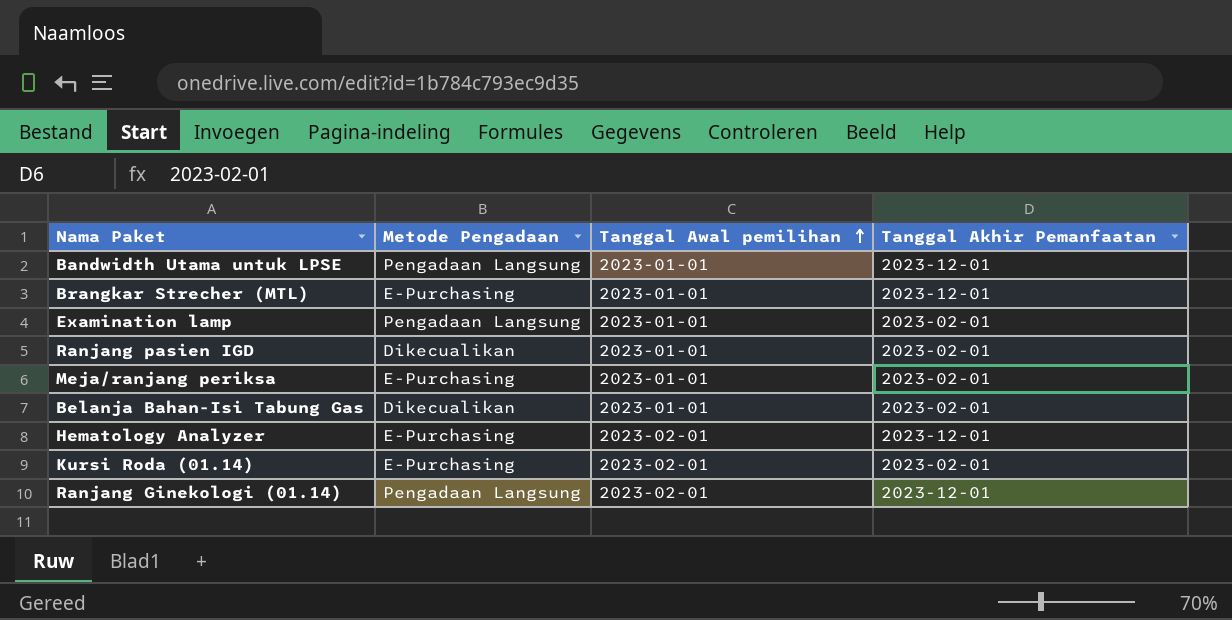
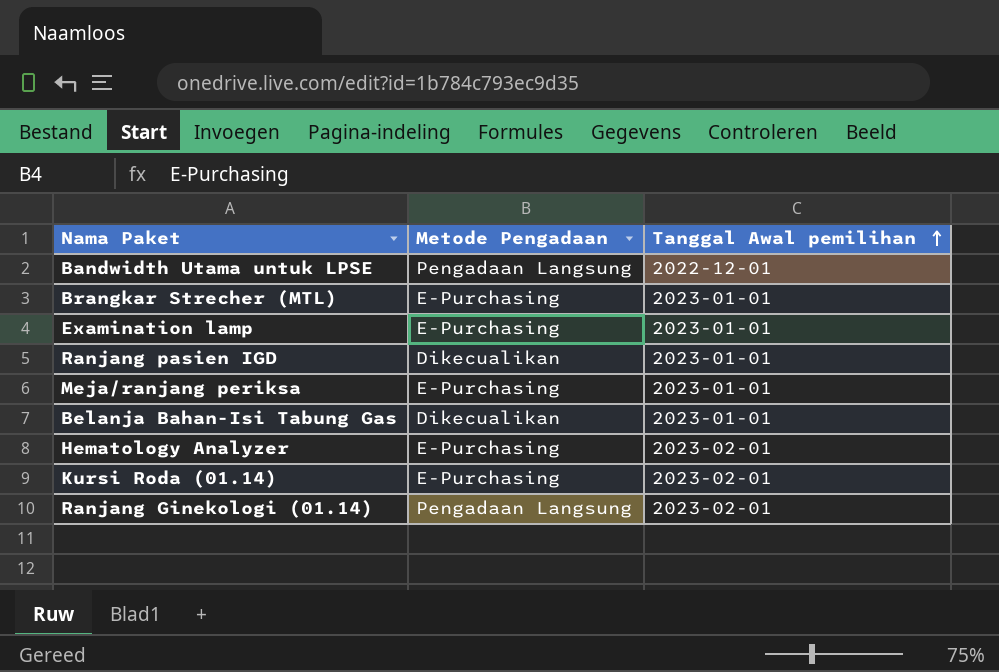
column Tanggal Akhir Pemanfaatan | position: 4 -> none
Bandwidth Utama untuk LPSE | Tanggal Awal pemilihan: 2023-01-01 -> 2022-12-01
Examination lamp | Metode Pengadaan: Pengadaan Langsung -> E-Purchasing

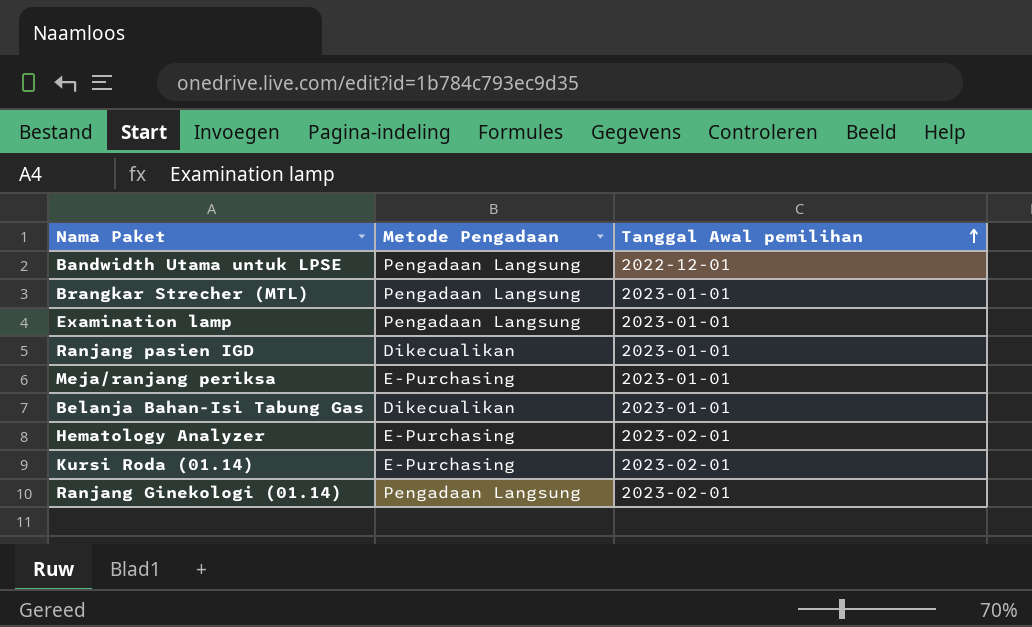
Brangkar Strecher (MTL) | Metode Pengadaan: E-Purchasing -> Pengadaan Langsung
Examination lamp | Metode Pengadaan: E-Purchasing -> Pengadaan Langsung

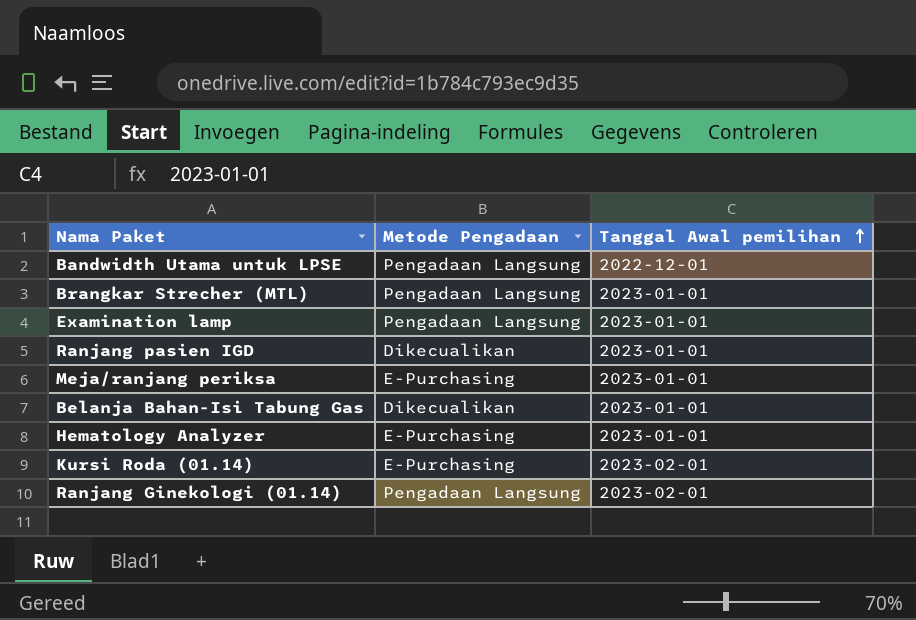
Hematology Analyzer | Tanggal Awal pemilihan: 2023-02-01 -> 2023-01-01

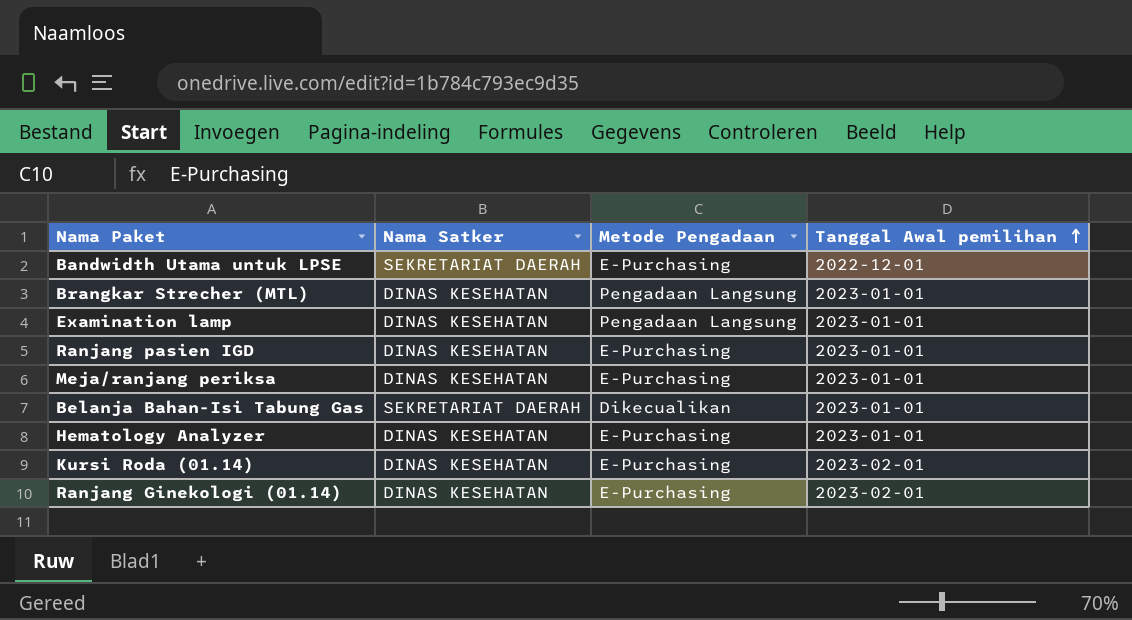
column Nama Satker | position: none -> 2
Bandwidth Utama untuk LPSE | Metode Pengadaan: Pengadaan Langsung -> E-Purchasing
Ranjang pasien IGD | Metode Pengadaan: Dikecualikan -> E-Purchasing
Ranjang Ginekologi (01.14) | Metode Pengadaan: Pengadaan Langsung -> E-Purchasing

